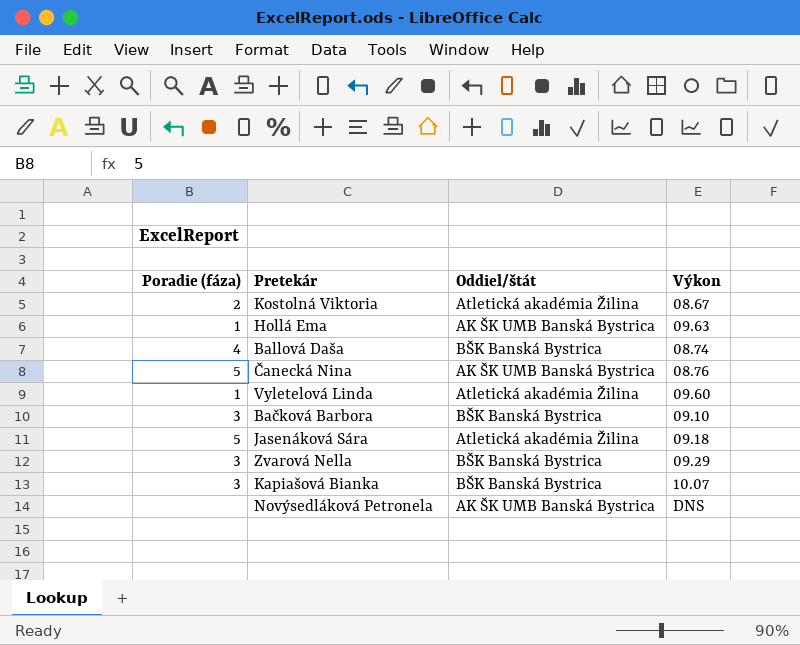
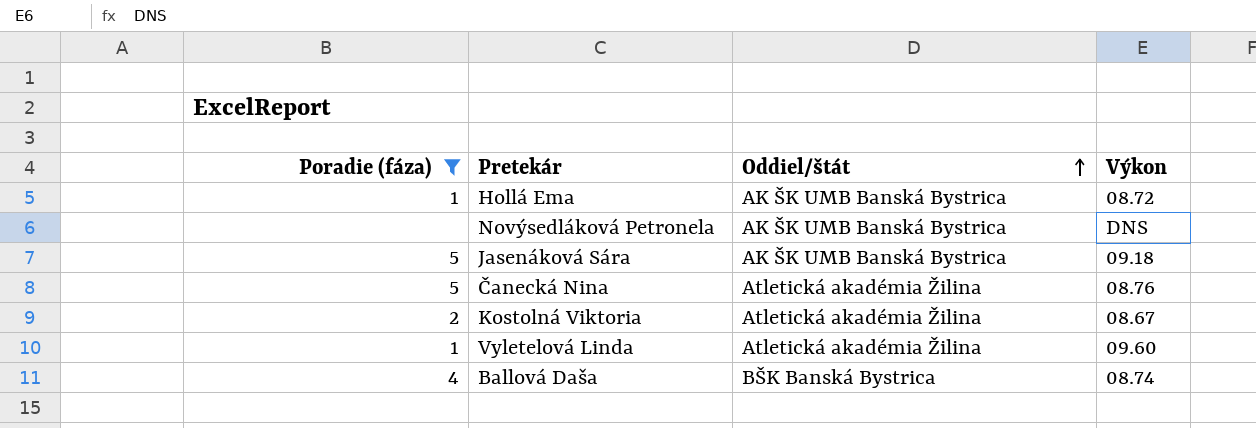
filter: none -> Poradie (fáza) != 3
row order: none -> Oddiel/štát ascending
Hollá Ema | Výkon: 09.63 -> 08.72
Jasenáková Sára | Oddiel/štát: Atletická akadémia Žilina -> AK ŠK UMB Banská Bystrica
Čanecká Nina | Oddiel/štát: AK ŠK UMB Banská Bystrica -> Atletická akadémia Žilina

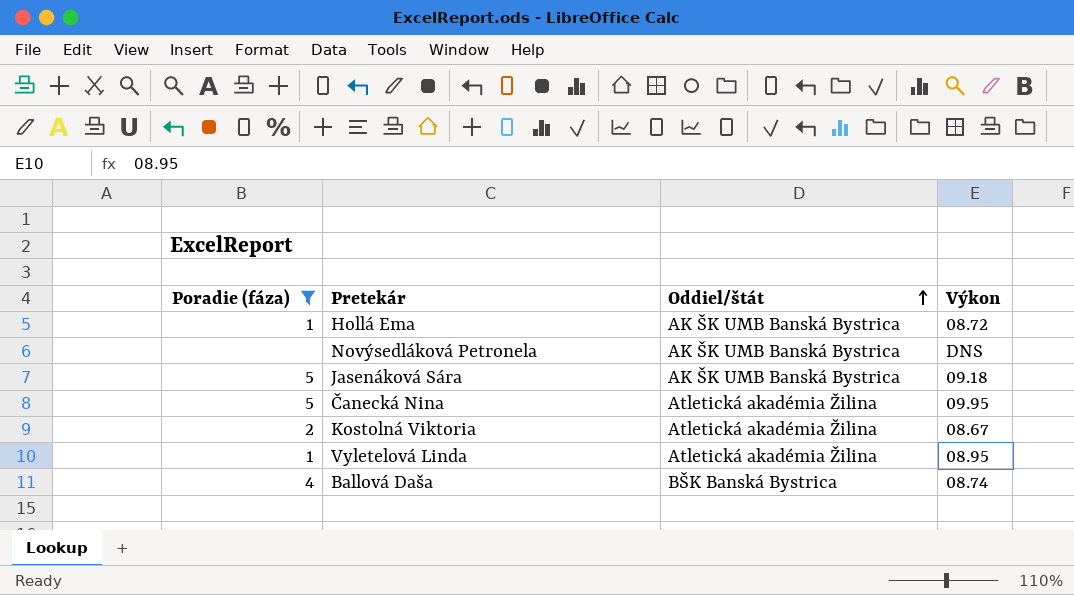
Čanecká Nina | Výkon: 08.76 -> 09.95
Vyletelová Linda | Výkon: 09.60 -> 08.95

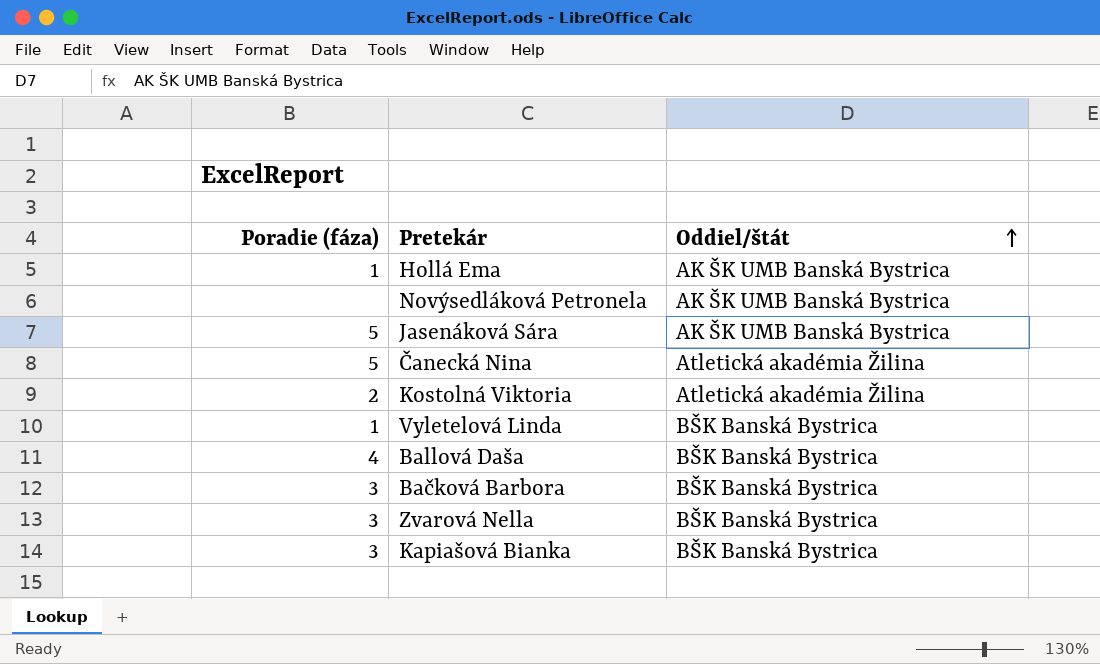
filter: Poradie (fáza) != 3 -> none
column Výkon | position: 4 -> none
Vyletelová Linda | Oddiel/štát: Atletická akadémia Žilina -> BŠK Banská Bystrica

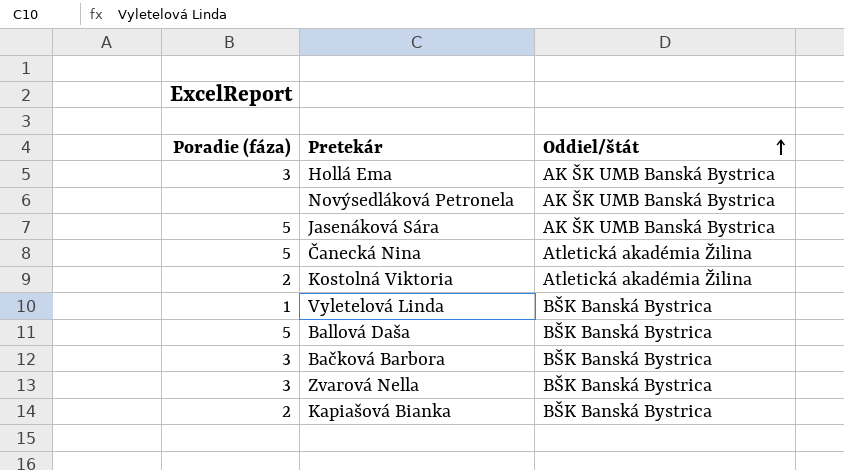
Hollá Ema | Poradie (fáza): 1 -> 3
Ballová Daša | Poradie (fáza): 4 -> 5
Kapiašová Bianka | Poradie (fáza): 3 -> 2

